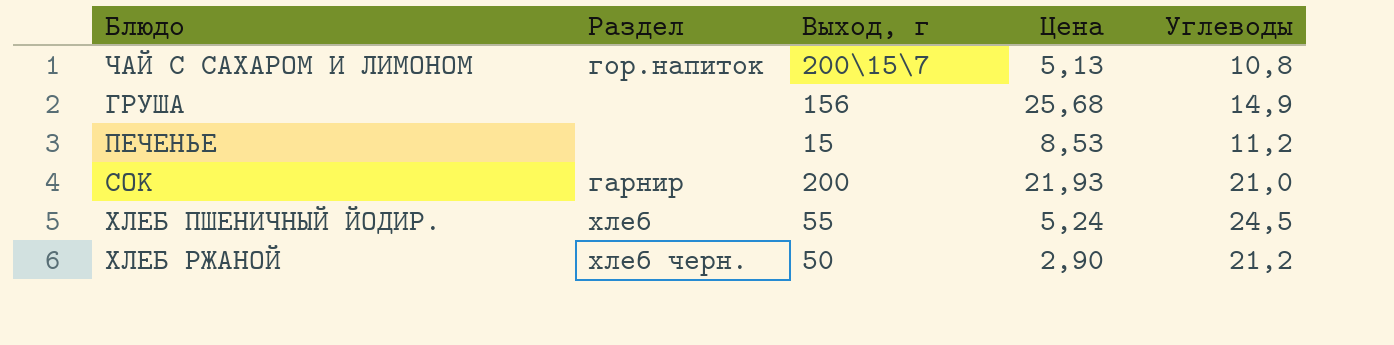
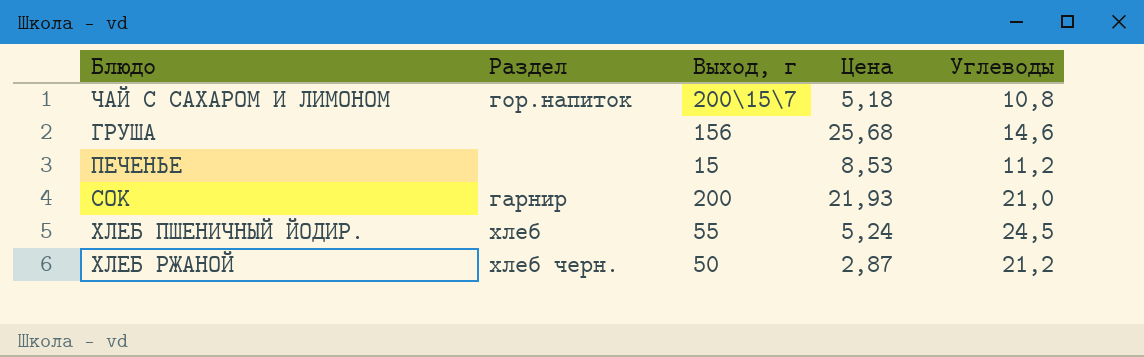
ЧАЙ С САХАРОМ И ЛИМОНОМ | Цена: 5,13 -> 5,18
ГРУША | Углеводы: 14,9 -> 14,6
ХЛЕБ РЖАНОЙ | Цена: 2,90 -> 2,87

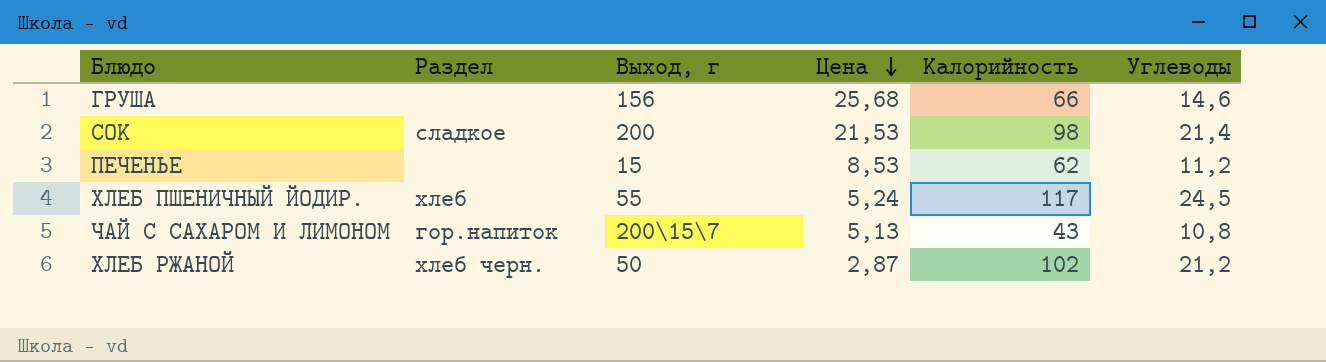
row order: none -> Цена descending
column Калорийность | position: none -> 5
СОК | Раздел: гарнир -> сладкое
СОК | Цена: 21,93 -> 21,53
СОК | Углеводы: 21,0 -> 21,4
ЧАЙ С САХАРОМ И ЛИМОНОМ | Цена: 5,18 -> 5,13

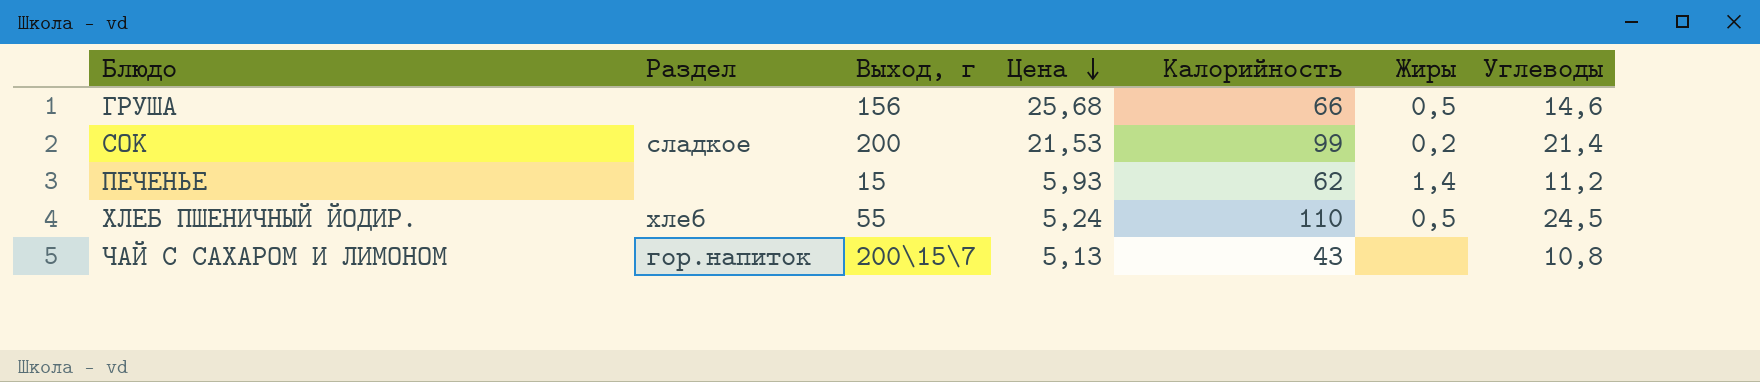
column Жиры | position: none -> 6
row ХЛЕБ РЖАНОЙ: хлеб черн. | 50 | 2,87 | 102 | 21,2 -> none
СОК | Калорийность: 98 -> 99
ПЕЧЕНЬЕ | Цена: 8,53 -> 5,93
ХЛЕБ ПШЕНИЧНЫЙ ЙОДИР. | Калорийность: 117 -> 110

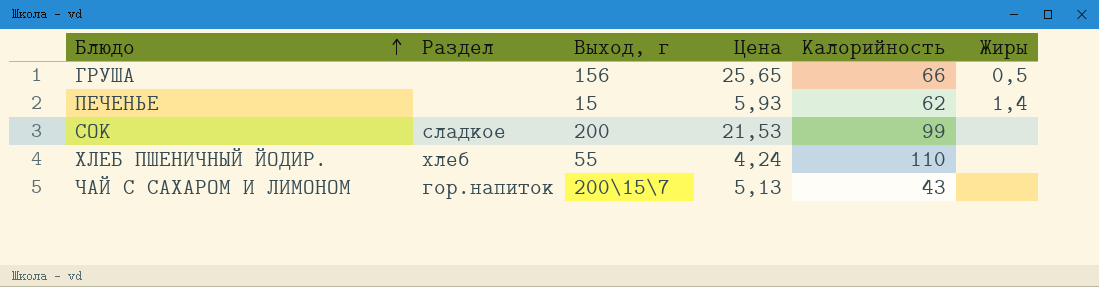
row order: Цена descending -> Блюдо ascending
column Углеводы | position: 7 -> none
ГРУША | Цена: 25,68 -> 25,65
СОК | Жиры: 0,2 -> none
ХЛЕБ ПШЕНИЧНЫЙ ЙОДИР. | Цена: 5,24 -> 4,24
ХЛЕБ ПШЕНИЧНЫЙ ЙОДИР. | Жиры: 0,5 -> none

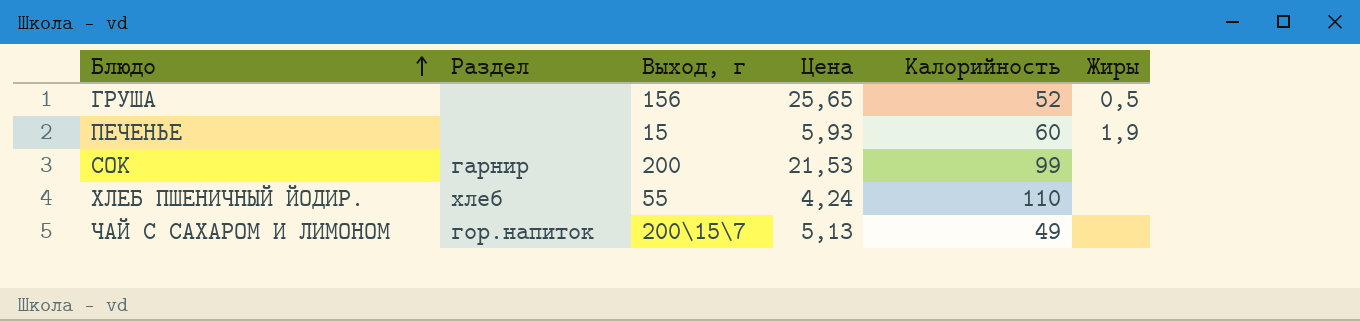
ГРУША | Калорийность: 66 -> 52
ПЕЧЕНЬЕ | Калорийность: 62 -> 60
ПЕЧЕНЬЕ | Жиры: 1,4 -> 1,9
СОК | Раздел: сладкое -> гарнир
ЧАЙ С САХАРОМ И ЛИМОНОМ | Калорийность: 43 -> 49

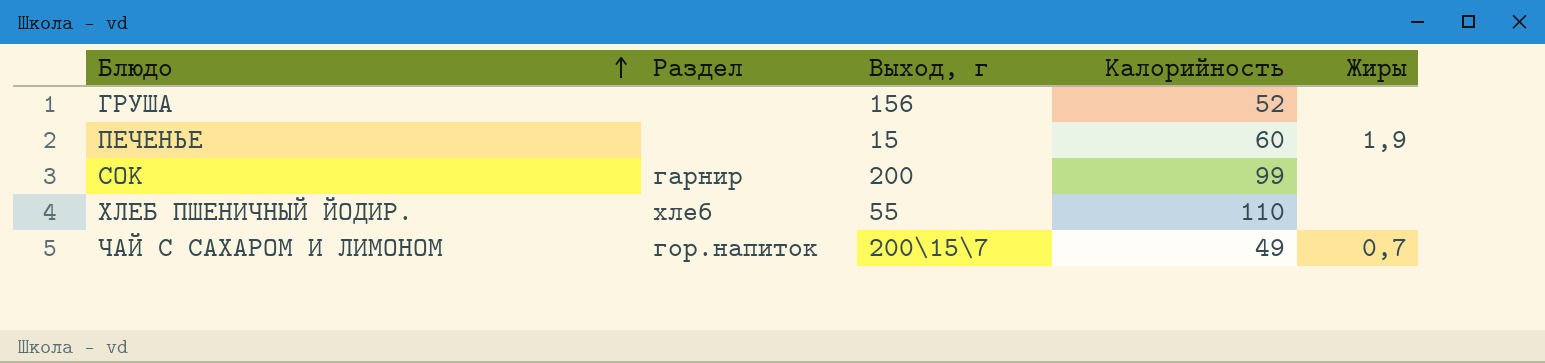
column Цена | position: 4 -> none
ГРУША | Жиры: 0,5 -> none
ЧАЙ С САХАРОМ И ЛИМОНОМ | Жиры: none -> 0,7

